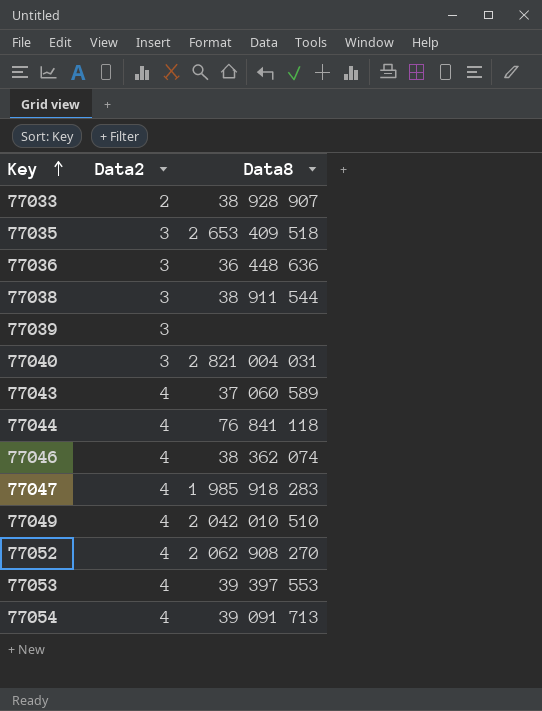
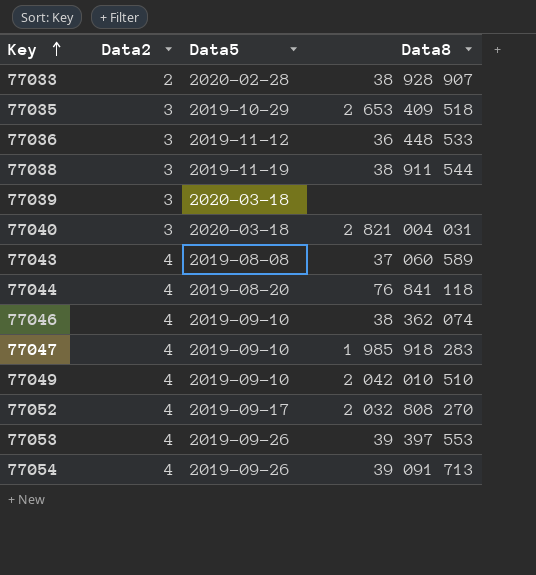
column Data5 | position: none -> 3
77036 | Data8: 36 448 636 -> 36 448 533
77052 | Data8: 2 062 908 270 -> 2 032 808 270

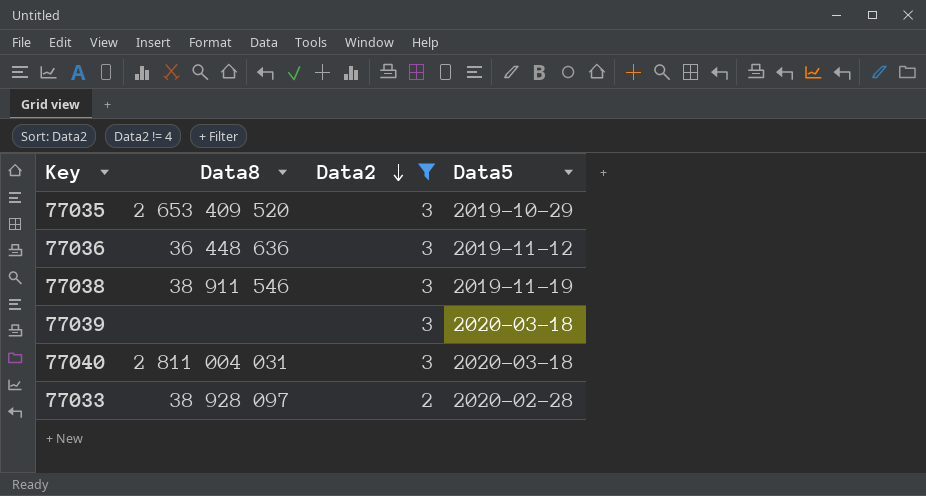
filter: none -> Data2 != 4
row order: Key ascending -> Data2 descending
column Data8 | position: 4 -> 2
77035 | Data8: 2 653 409 518 -> 2 653 409 520
77036 | Data8: 36 448 533 -> 36 448 636
77038 | Data8: 38 911 544 -> 38 911 546
77040 | Data8: 2 821 004 031 -> 2 811 004 031
77033 | Data8: 38 928 907 -> 38 928 097

